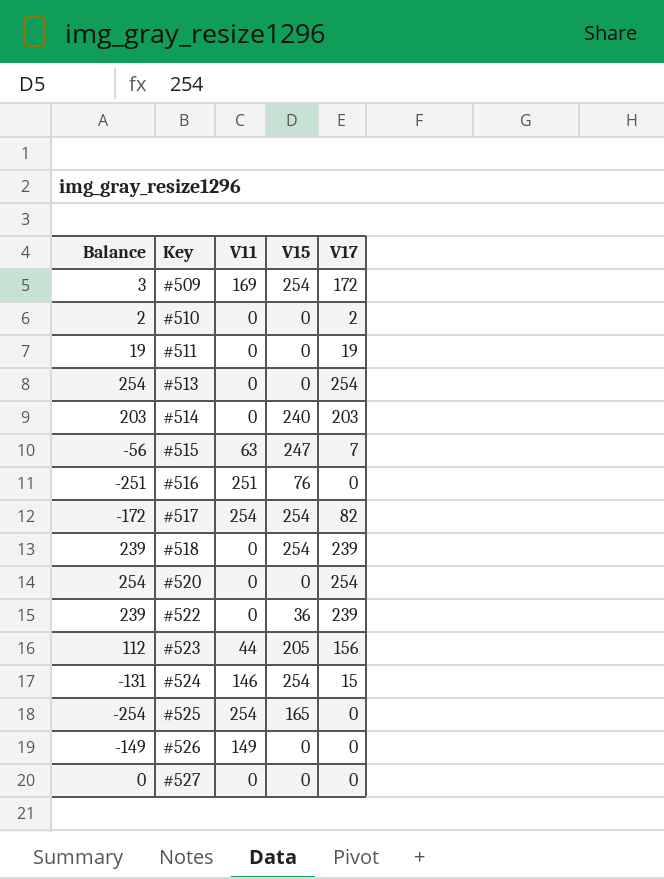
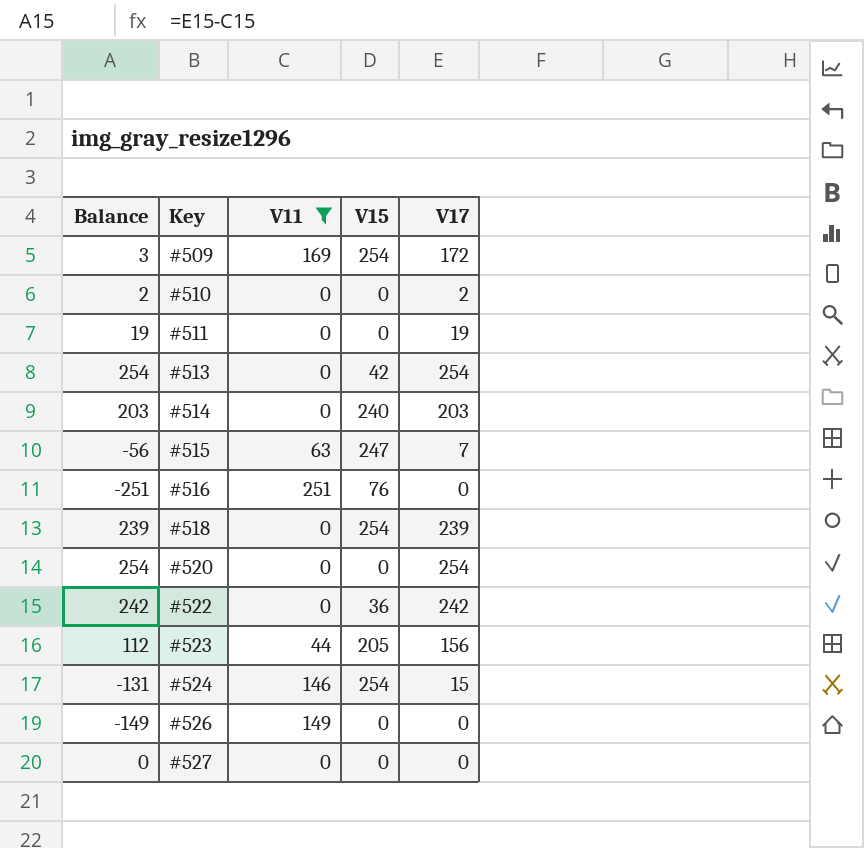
filter: none -> V11 != 254
#513 | V15: 0 -> 42
#522 | Balance: 239 -> 242
#522 | V17: 239 -> 242

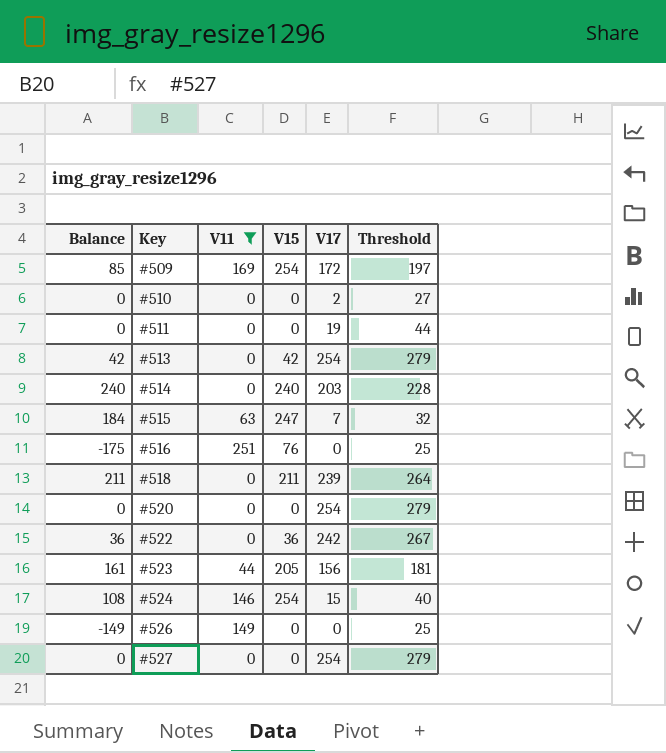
column Balance | formula: [V17] - [V11] -> [V15] - [V11]
column Threshold | formula: none -> [V17] + 25
#518 | V15: 254 -> 211
#527 | V17: 0 -> 254

